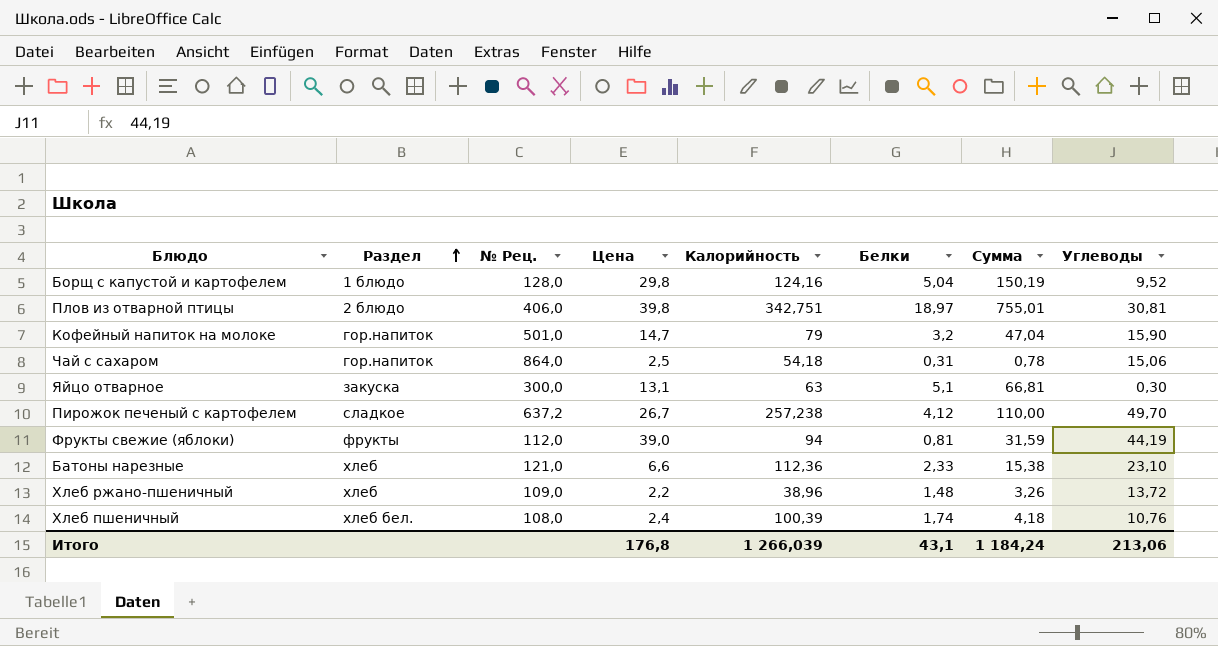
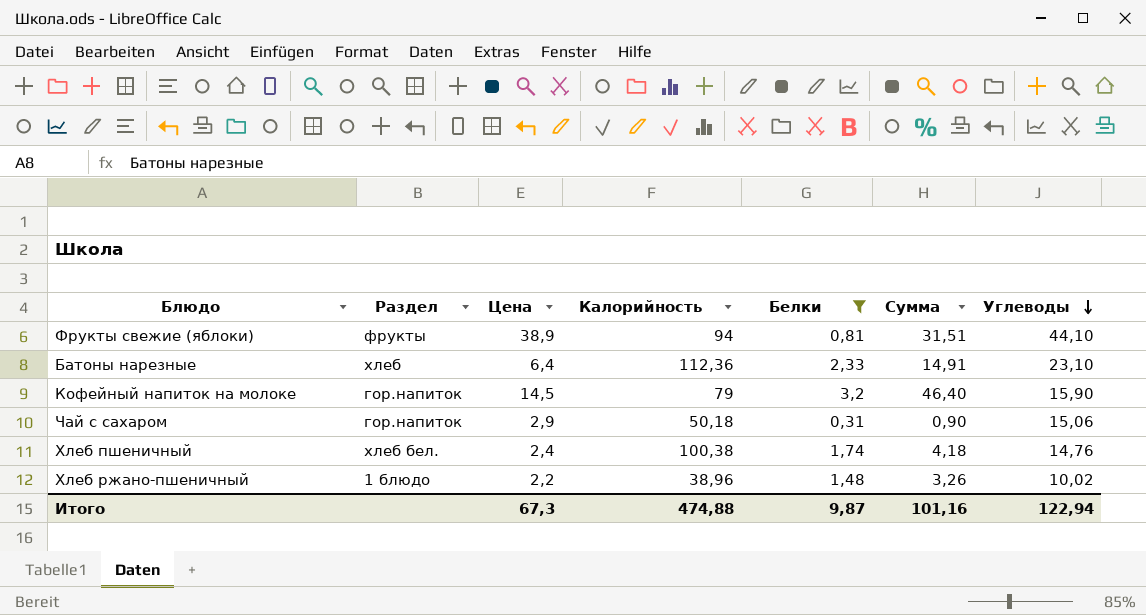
filter: none -> Белки <= 3,2
row order: Раздел ascending -> Углеводы descending
column № Рец. | position: 3 -> none
Фрукты свежие (яблоки) | Цена: 39,0 -> 38,9
Фрукты свежие (яблоки) | Сумма: 31,59 -> 31,51
Фрукты свежие (яблоки) | Углеводы: 44,19 -> 44,10
Батоны нарезные | Цена: 6,6 -> 6,4
Батоны нарезные | Сумма: 15,38 -> 14,91
Кофейный напиток на молоке | Цена: 14,7 -> 14,5
Кофейный напиток на молоке | Сумма: 47,04 -> 46,40
Чай с сахаром | Цена: 2,5 -> 2,9
Чай с сахаром | Калорийность: 54,18 -> 50,18
Чай с сахаром | Сумма: 0,78 -> 0,90
Хлеб пшеничный | Калорийность: 100,39 -> 100,38
Хлеб пшеничный | Углеводы: 10,76 -> 14,76
Хлеб ржано-пшеничный | Раздел: хлеб -> 1 блюдо
Хлеб ржано-пшеничный | Углеводы: 13,72 -> 10,02
Итого | Цена: 176,8 -> 67,3
Итого | Калорийность: 1 266,039 -> 474,88
Итого | Белки: 43,1 -> 9,87
Итого | Сумма: 1 184,24 -> 101,16
Итого | Углеводы: 213,06 -> 122,94

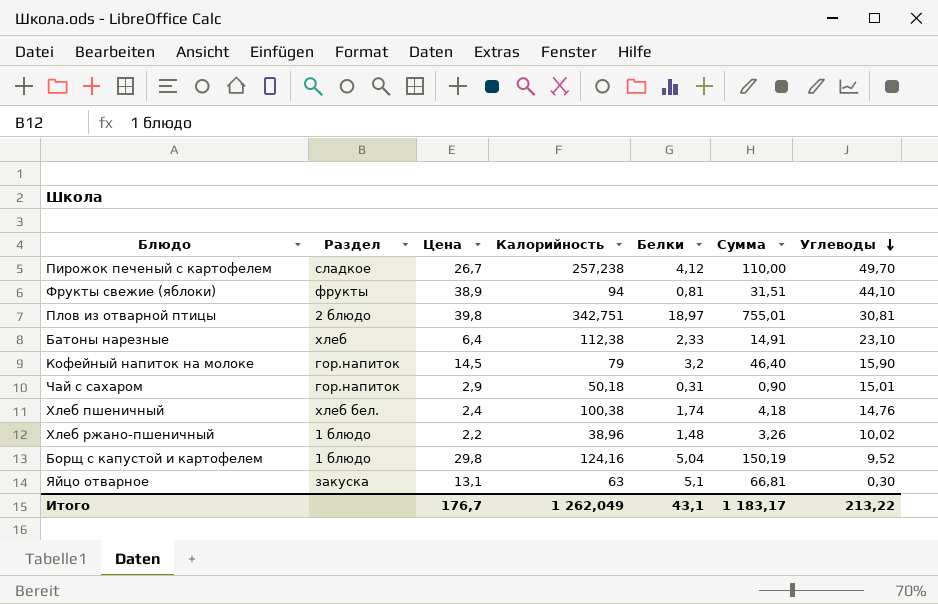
filter: Белки <= 3,2 -> none
Батоны нарезные | Калорийность: 112,36 -> 112,38
Чай с сахаром | Углеводы: 15,06 -> 15,01
Итого | Цена: 67,3 -> 176,7
Итого | Калорийность: 474,88 -> 1 262,049
Итого | Белки: 9,87 -> 43,1
Итого | Сумма: 101,16 -> 1 183,17
Итого | Углеводы: 122,94 -> 213,22

